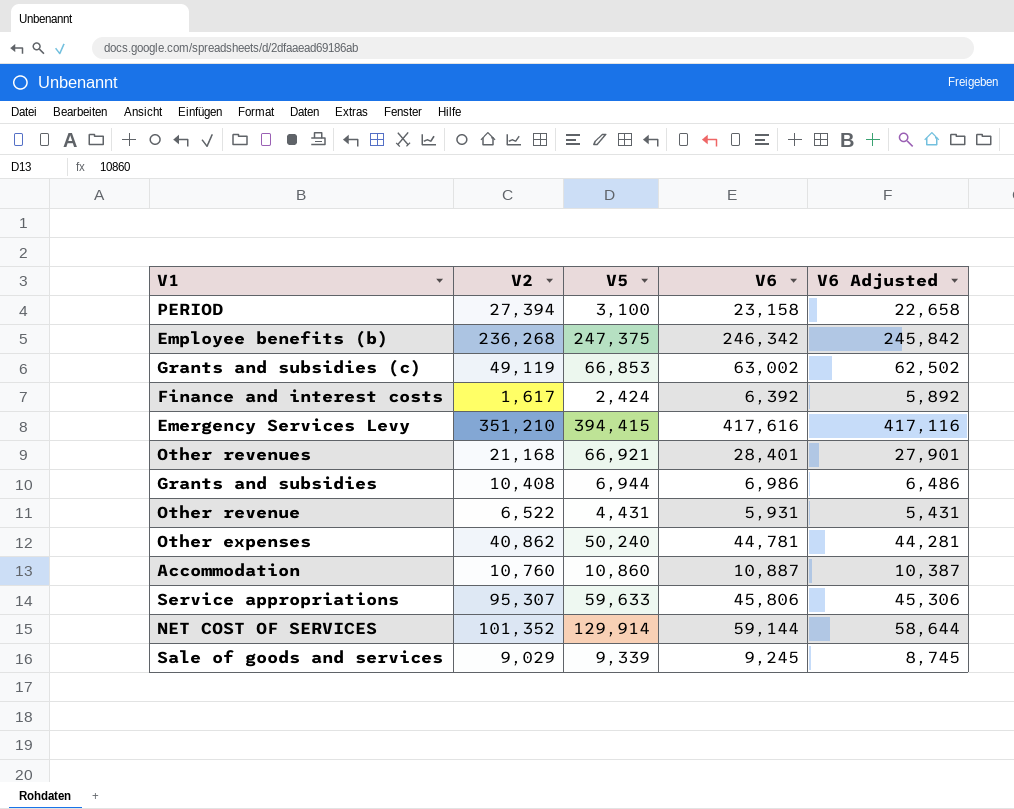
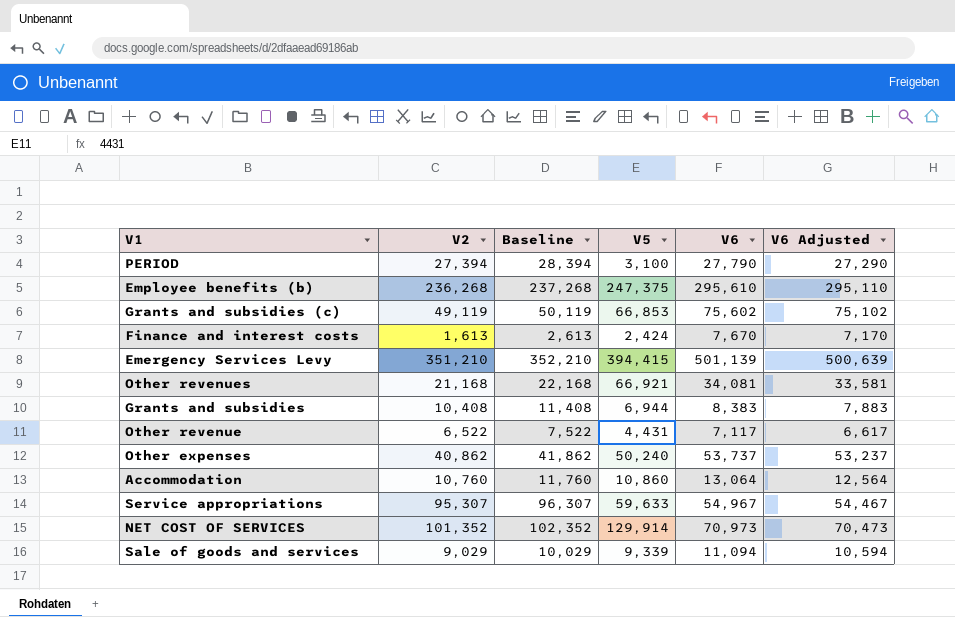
column Baseline | formula: none -> [V2] + 1000
PERIOD | V6: 23,158 -> 27,790
PERIOD | V6 Adjusted: 22,658 -> 27,290
Employee benefits (b) | V6: 246,342 -> 295,610
Employee benefits (b) | V6 Adjusted: 245,842 -> 295,110
Grants and subsidies (c) | V6: 63,002 -> 75,602
Grants and subsidies (c) | V6 Adjusted: 62,502 -> 75,102
Finance and interest costs | V2: 1,617 -> 1,613
Finance and interest costs | V6: 6,392 -> 7,670
Finance and interest costs | V6 Adjusted: 5,892 -> 7,170
Emergency Services Levy | V6: 417,616 -> 501,139
Emergency Services Levy | V6 Adjusted: 417,116 -> 500,639
Other revenues | V6: 28,401 -> 34,081
Other revenues | V6 Adjusted: 27,901 -> 33,581
Grants and subsidies | V6: 6,986 -> 8,383
Grants and subsidies | V6 Adjusted: 6,486 -> 7,883
Other revenue | V6: 5,931 -> 7,117
Other revenue | V6 Adjusted: 5,431 -> 6,617
Other expenses | V6: 44,781 -> 53,737
Other expenses | V6 Adjusted: 44,281 -> 53,237
Accommodation | V6: 10,887 -> 13,064
Accommodation | V6 Adjusted: 10,387 -> 12,564
Service appropriations | V6: 45,806 -> 54,967
Service appropriations | V6 Adjusted: 45,306 -> 54,467
NET COST OF SERVICES | V6: 59,144 -> 70,973
NET COST OF SERVICES | V6 Adjusted: 58,644 -> 70,473
Sale of goods and services | V6: 9,245 -> 11,094
Sale of goods and services | V6 Adjusted: 8,745 -> 10,594

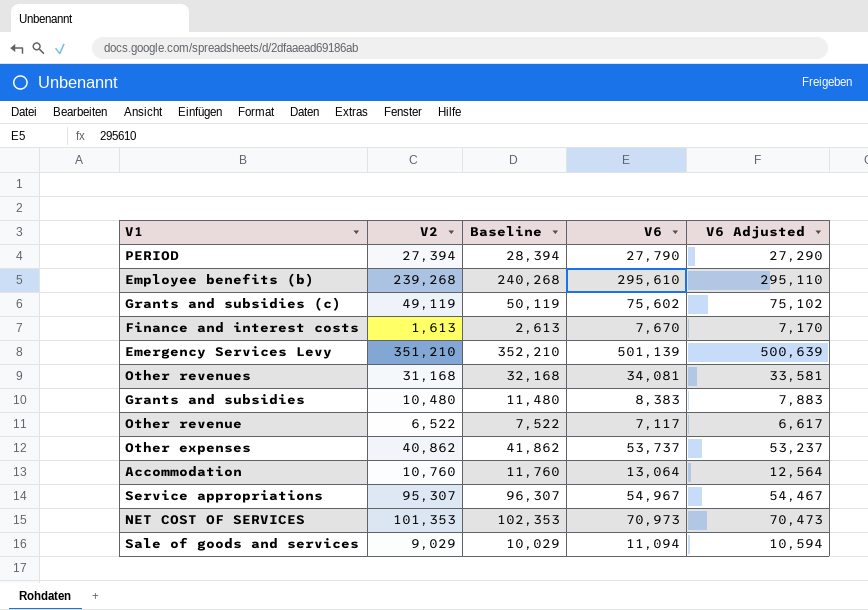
column V5 | position: 4 -> none
Employee benefits (b) | V2: 236,268 -> 239,268
Employee benefits (b) | Baseline: 237,268 -> 240,268
Other revenues | V2: 21,168 -> 31,168
Other revenues | Baseline: 22,168 -> 32,168
Grants and subsidies | V2: 10,408 -> 10,480
Grants and subsidies | Baseline: 11,408 -> 11,480
NET COST OF SERVICES | V2: 101,352 -> 101,353
NET COST OF SERVICES | Baseline: 102,352 -> 102,353

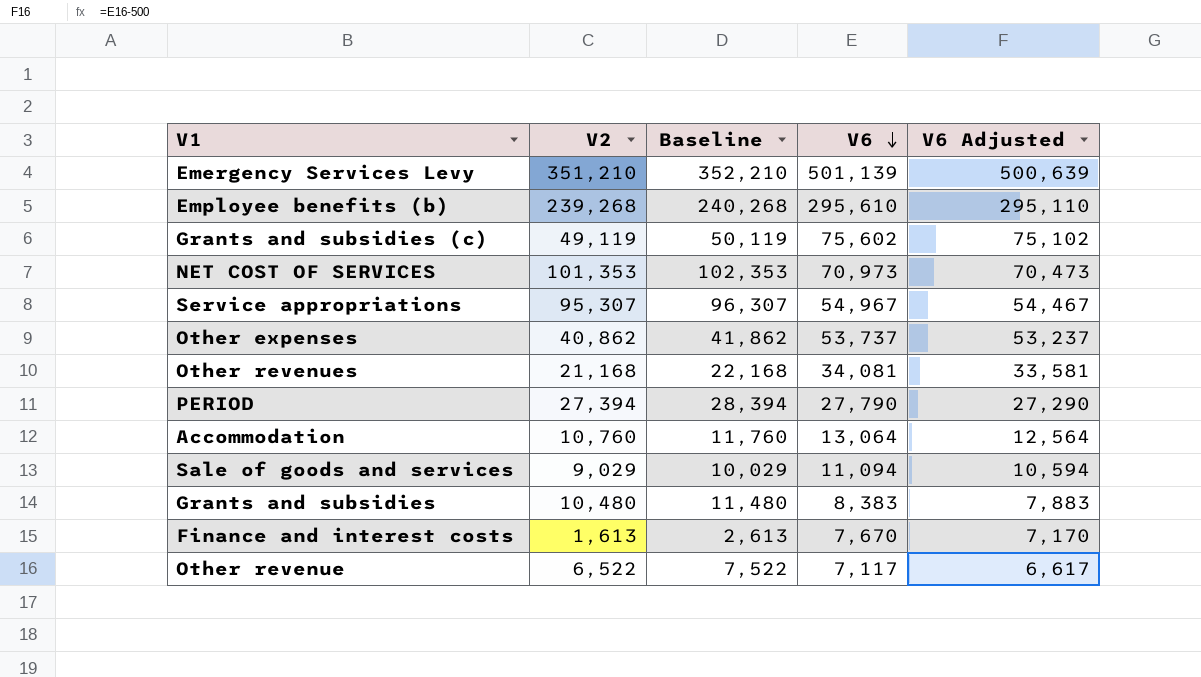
row order: none -> V6 descending
Other revenues | V2: 31,168 -> 21,168
Other revenues | Baseline: 32,168 -> 22,168

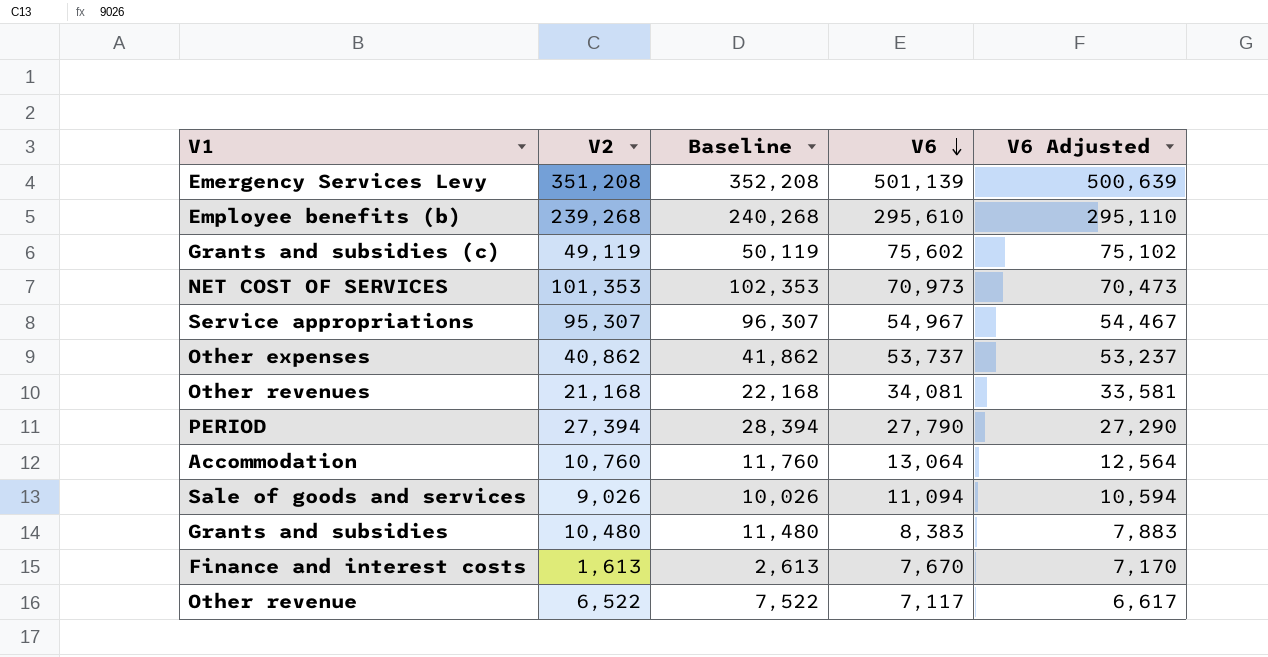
Emergency Services Levy | V2: 351,210 -> 351,208
Emergency Services Levy | Baseline: 352,210 -> 352,208
Sale of goods and services | V2: 9,029 -> 9,026
Sale of goods and services | Baseline: 10,029 -> 10,026

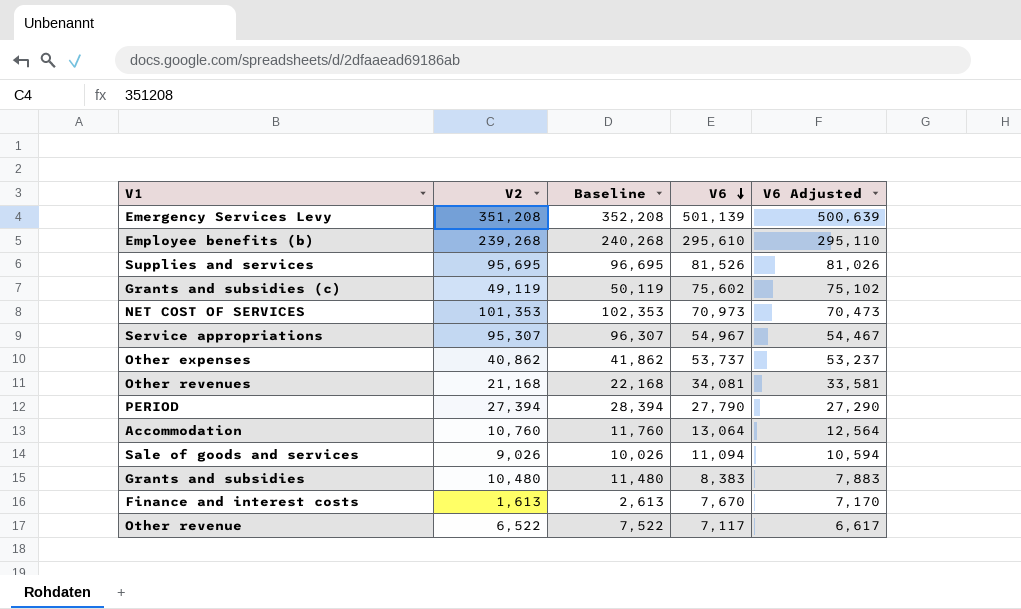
row Supplies and services: none -> 95,695 | 96,695 | 81,526 | 81,026

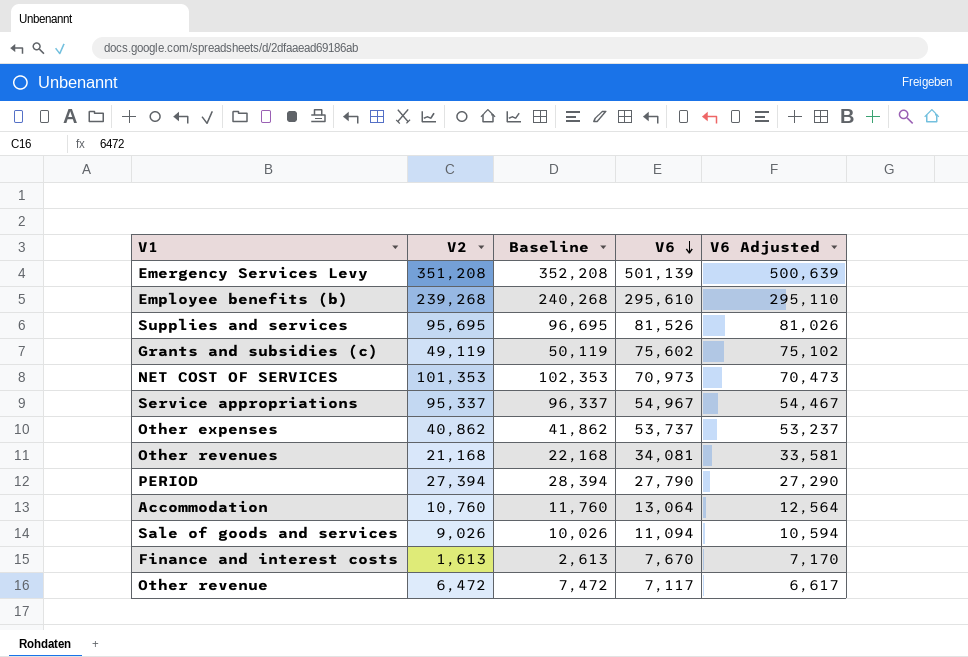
row Grants and subsidies: 10,480 | 11,480 | 8,383 | 7,883 -> none
Service appropriations | V2: 95,307 -> 95,337
Service appropriations | Baseline: 96,307 -> 96,337
Other revenue | V2: 6,522 -> 6,472
Other revenue | Baseline: 7,522 -> 7,472

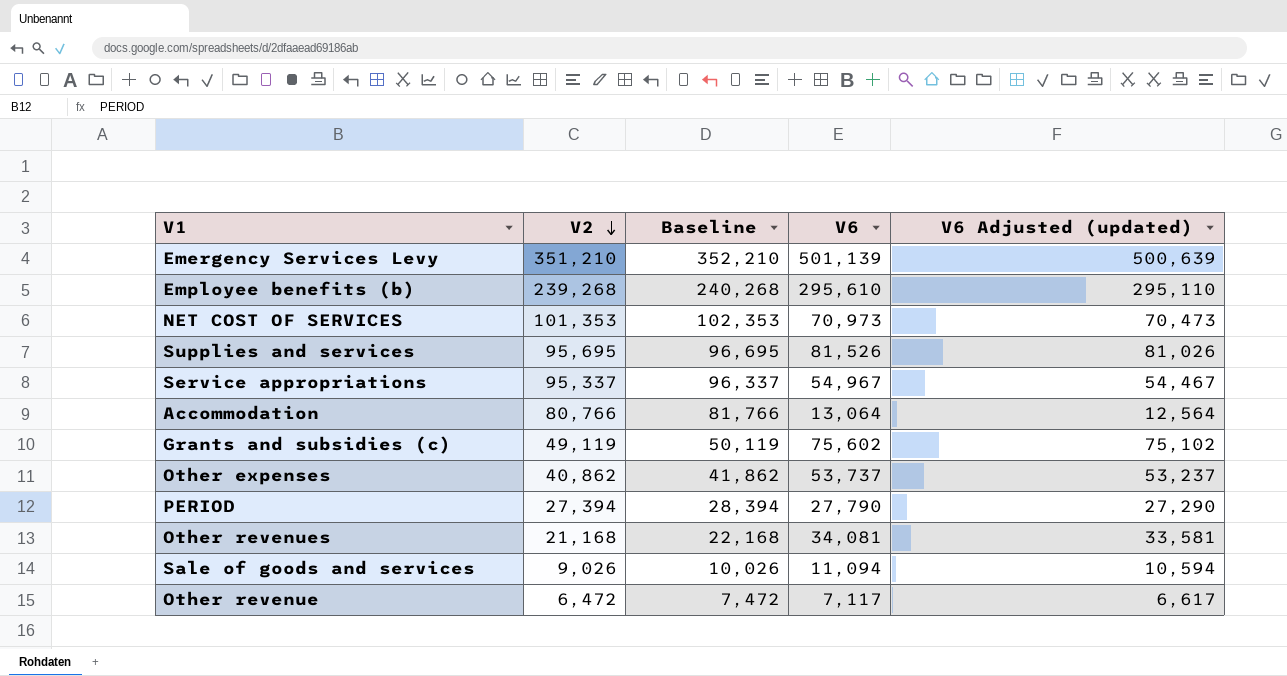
row order: V6 descending -> V2 descending
column name: V6 Adjusted -> V6 Adjusted (updated)
row Finance and interest costs: 1,613 | 2,613 | 7,670 | 7,170 -> none
Emergency Services Levy | V2: 351,208 -> 351,210
Emergency Services Levy | Baseline: 352,208 -> 352,210
Accommodation | V2: 10,760 -> 80,766
Accommodation | Baseline: 11,760 -> 81,766

